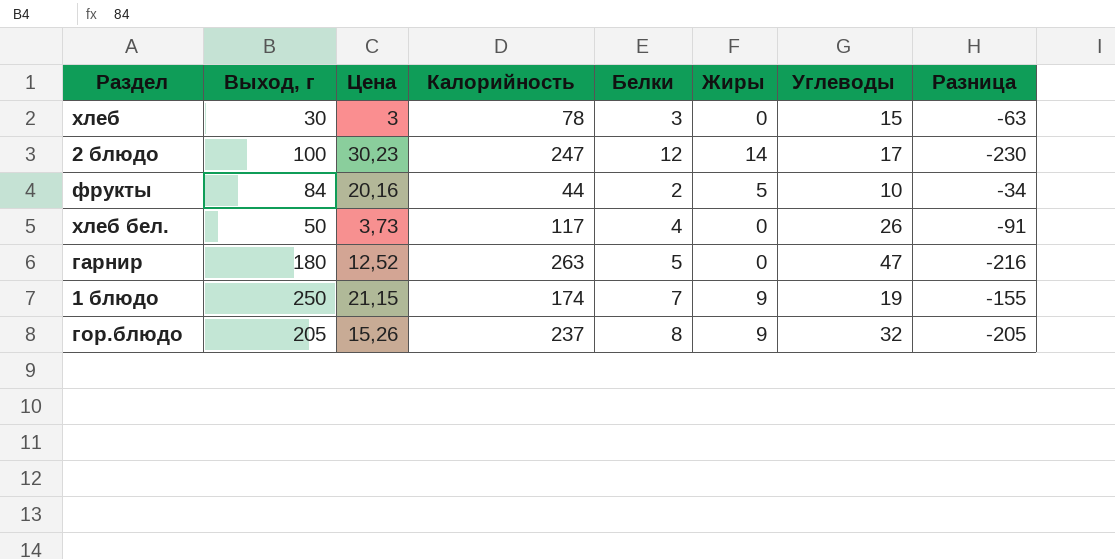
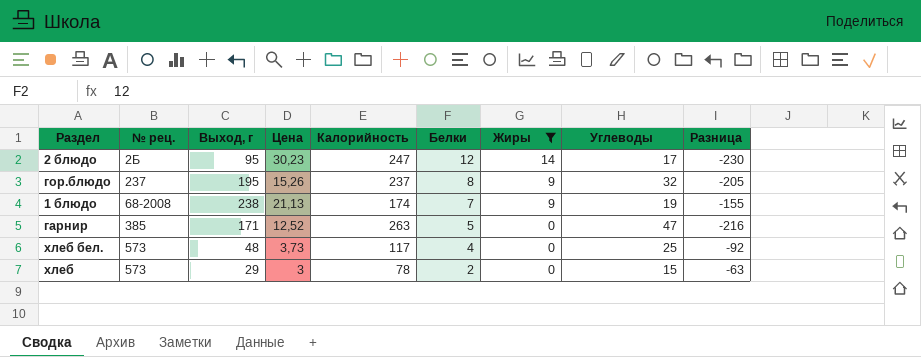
filter: none -> Жиры != 5
row order: none -> Белки descending
column № рец. | position: none -> 2
2 блюдо | Выход, г: 100 -> 95
гор.блюдо | Выход, г: 205 -> 195
1 блюдо | Выход, г: 250 -> 238
1 блюдо | Цена: 21,15 -> 21,13
гарнир | Выход, г: 180 -> 171
хлеб бел. | Выход, г: 50 -> 48
хлеб бел. | Углеводы: 26 -> 25
хлеб бел. | Разница: -91 -> -92
хлеб | Выход, г: 30 -> 29
хлеб | Белки: 3 -> 2

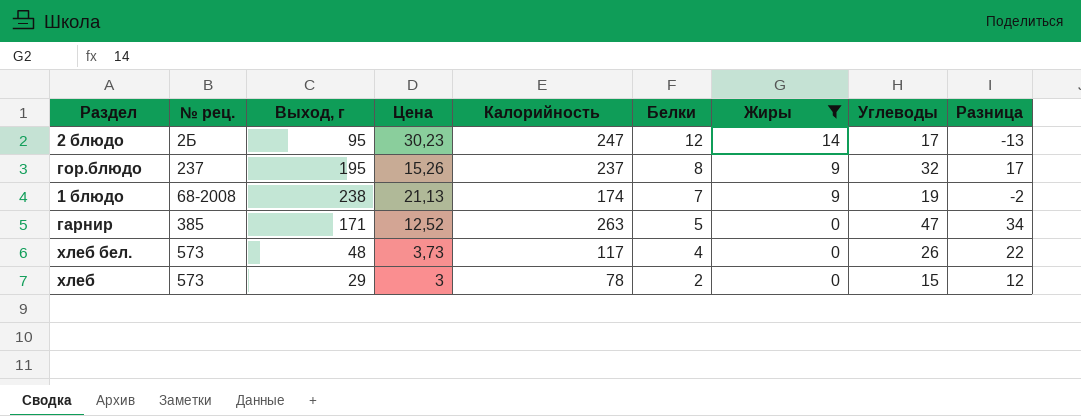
column Разница | formula: [Углеводы] - [Калорийность] -> [Углеводы] - [Цена]
хлеб бел. | Углеводы: 25 -> 26

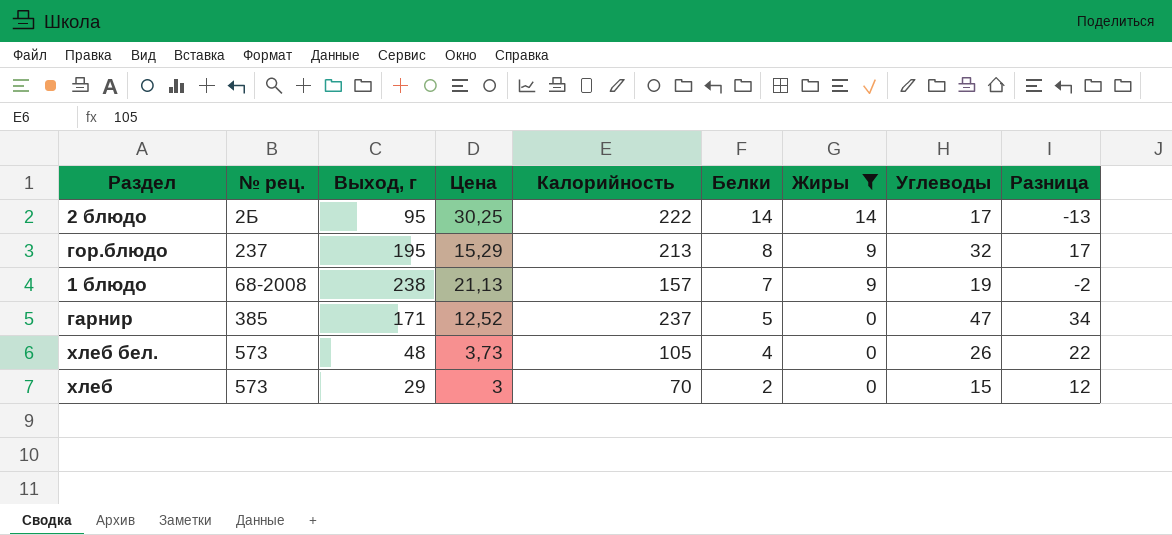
2 блюдо | Цена: 30,23 -> 30,25
2 блюдо | Калорийность: 247 -> 222
2 блюдо | Белки: 12 -> 14
гор.блюдо | Цена: 15,26 -> 15,29
гор.блюдо | Калорийность: 237 -> 213
1 блюдо | Калорийность: 174 -> 157
гарнир | Калорийность: 263 -> 237
хлеб бел. | Калорийность: 117 -> 105
хлеб | Калорийность: 78 -> 70

